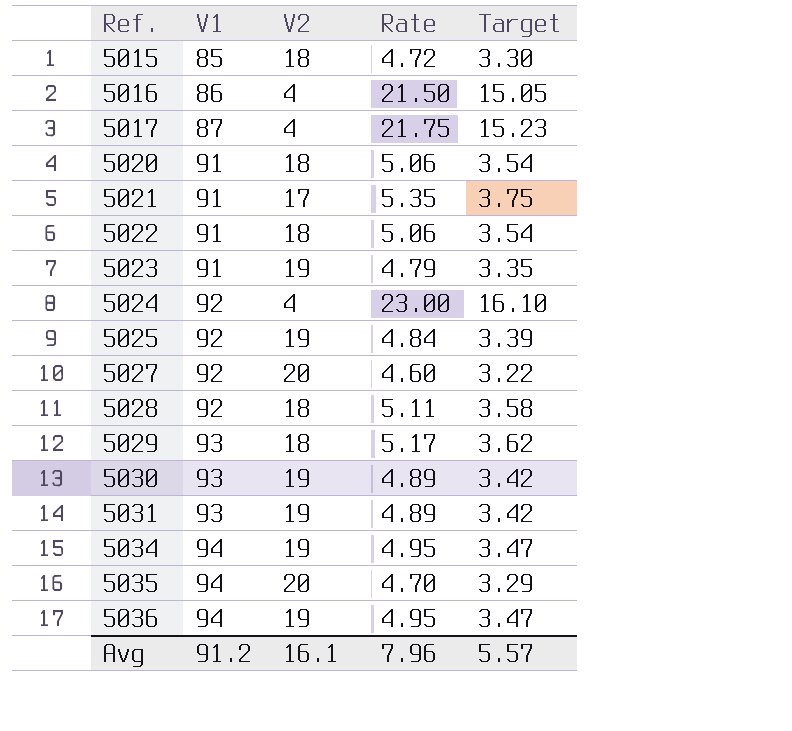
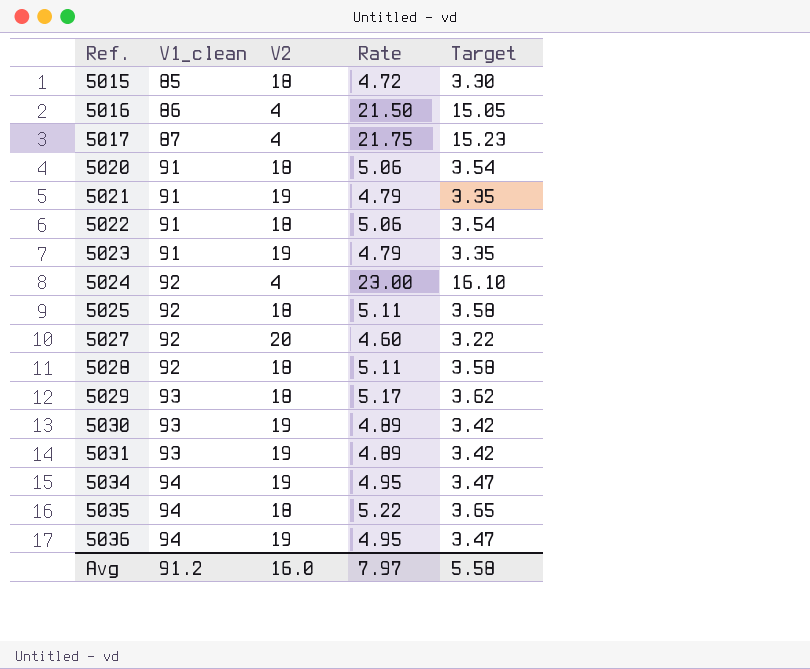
column name: V1 -> V1_clean
5021 | V2: 17 -> 19
5021 | Rate: 5.35 -> 4.79
5021 | Target: 3.75 -> 3.35
5025 | V2: 19 -> 18
5025 | Rate: 4.84 -> 5.11
5025 | Target: 3.39 -> 3.58
5035 | V2: 20 -> 18
5035 | Rate: 4.70 -> 5.22
5035 | Target: 3.29 -> 3.65
Avg | V2: 16.1 -> 16.0
Avg | Rate: 7.96 -> 7.97
Avg | Target: 5.57 -> 5.58

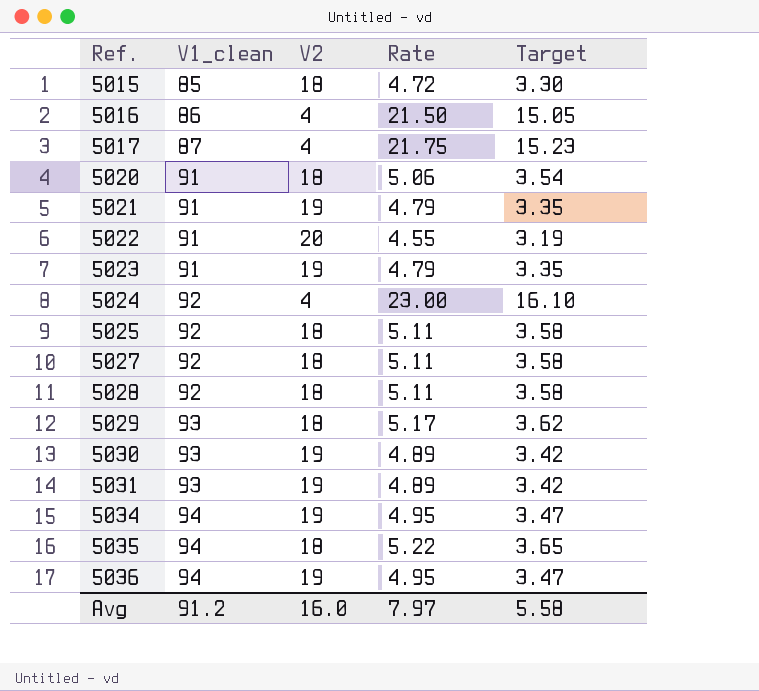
5022 | V2: 18 -> 20
5022 | Rate: 5.06 -> 4.55
5022 | Target: 3.54 -> 3.19
5027 | V2: 20 -> 18
5027 | Rate: 4.60 -> 5.11
5027 | Target: 3.22 -> 3.58

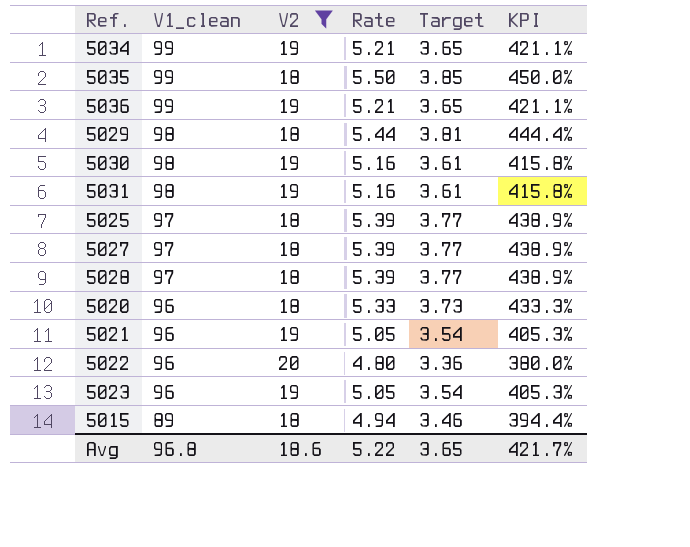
filter: none -> V2 != 4
row order: Ref. ascending -> V1_clean descending
column KPI | formula: none -> ([V1_clean] - [V2]) / [V2]
5034 | V1_clean: 94 -> 99
5034 | Rate: 4.95 -> 5.21
5034 | Target: 3.47 -> 3.65
5035 | V1_clean: 94 -> 99
5035 | Rate: 5.22 -> 5.50
5035 | Target: 3.65 -> 3.85
5036 | V1_clean: 94 -> 99
5036 | Rate: 4.95 -> 5.21
5036 | Target: 3.47 -> 3.65
5029 | V1_clean: 93 -> 98
5029 | Rate: 5.17 -> 5.44
5029 | Target: 3.62 -> 3.81
5030 | V1_clean: 93 -> 98
5030 | Rate: 4.89 -> 5.16
5030 | Target: 3.42 -> 3.61
5031 | V1_clean: 93 -> 98
5031 | Rate: 4.89 -> 5.16
5031 | Target: 3.42 -> 3.61
5025 | V1_clean: 92 -> 97
5025 | Rate: 5.11 -> 5.39
5025 | Target: 3.58 -> 3.77
5027 | V1_clean: 92 -> 97
5027 | Rate: 5.11 -> 5.39
5027 | Target: 3.58 -> 3.77
5028 | V1_clean: 92 -> 97
5028 | Rate: 5.11 -> 5.39
5028 | Target: 3.58 -> 3.77
5020 | V1_clean: 91 -> 96
5020 | Rate: 5.06 -> 5.33
5020 | Target: 3.54 -> 3.73
5021 | V1_clean: 91 -> 96
5021 | Rate: 4.79 -> 5.05
5021 | Target: 3.35 -> 3.54
5022 | V1_clean: 91 -> 96
5022 | Rate: 4.55 -> 4.80
5022 | Target: 3.19 -> 3.36
5023 | V1_clean: 91 -> 96
5023 | Rate: 4.79 -> 5.05
5023 | Target: 3.35 -> 3.54
5015 | V1_clean: 85 -> 89
5015 | Rate: 4.72 -> 4.94
5015 | Target: 3.30 -> 3.46
Avg | V1_clean: 91.2 -> 96.8
Avg | V2: 16.0 -> 18.6
Avg | Rate: 7.97 -> 5.22
Avg | Target: 5.58 -> 3.65

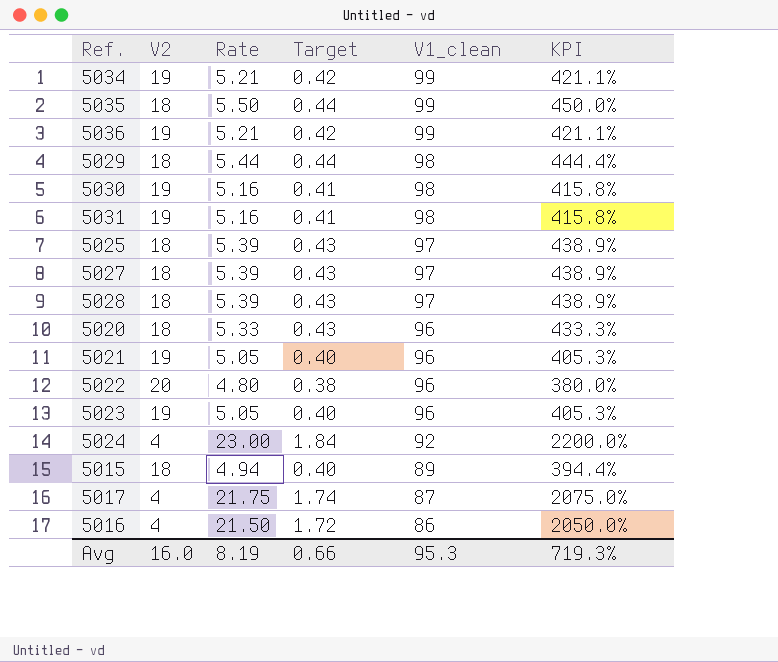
filter: V2 != 4 -> none
column Target | formula: [Rate] * 0.7 -> [Rate] * 0.08
column V1_clean | position: 2 -> 5
Avg | V2: 18.6 -> 16.0
Avg | Rate: 5.22 -> 8.19
Avg | Target: 3.65 -> 0.66
Avg | V1_clean: 96.8 -> 95.3
Avg | KPI: 421.7% -> 719.3%

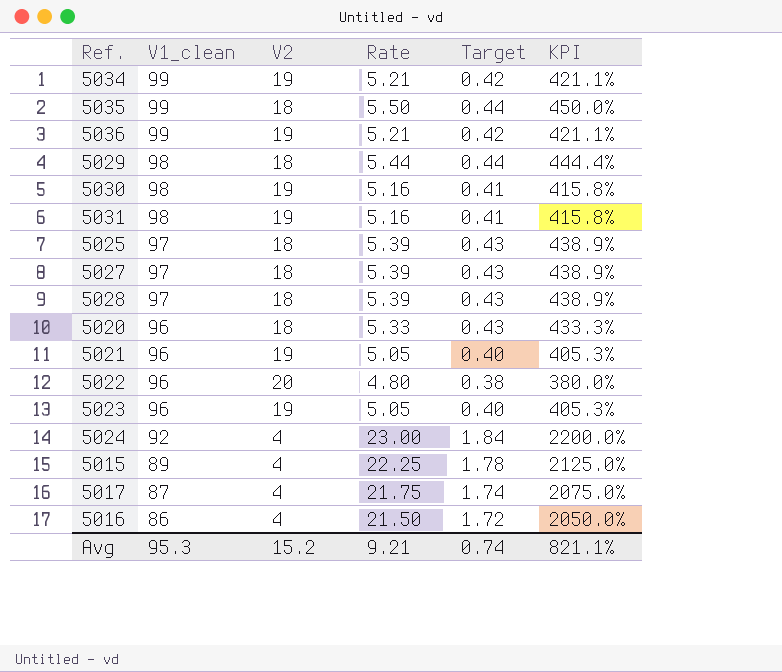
column V1_clean | position: 5 -> 2
5015 | V2: 18 -> 4
5015 | Rate: 4.94 -> 22.25
5015 | Target: 0.40 -> 1.78
5015 | KPI: 394.4% -> 2125.0%
Avg | V2: 16.0 -> 15.2
Avg | Rate: 8.19 -> 9.21
Avg | Target: 0.66 -> 0.74
Avg | KPI: 719.3% -> 821.1%

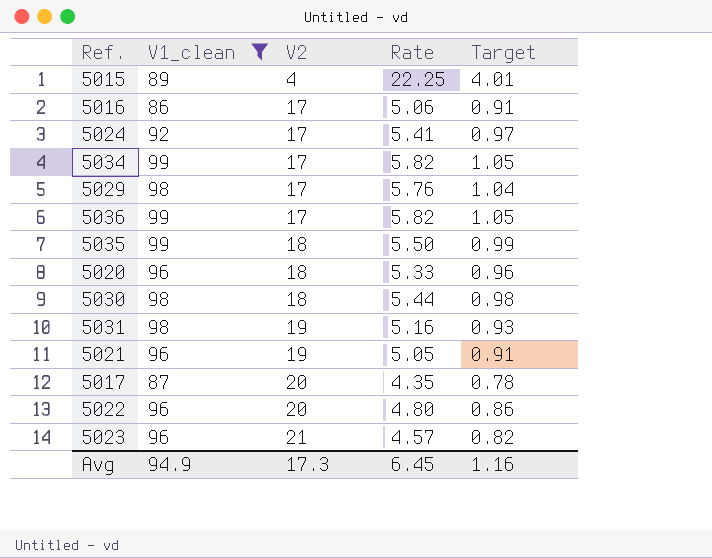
filter: none -> V1_clean != 97
row order: V1_clean descending -> V2 ascending
column KPI | formula: ([V1_clean] - [V2]) / [V2] -> none
column Target | formula: [Rate] * 0.08 -> [Rate] * 0.18
5016 | V2: 4 -> 17
5016 | Rate: 21.50 -> 5.06
5024 | V2: 4 -> 17
5024 | Rate: 23.00 -> 5.41
5034 | V2: 19 -> 17
5034 | Rate: 5.21 -> 5.82
5029 | V2: 18 -> 17
5029 | Rate: 5.44 -> 5.76
5036 | V2: 19 -> 17
5036 | Rate: 5.21 -> 5.82
5030 | V2: 19 -> 18
5030 | Rate: 5.16 -> 5.44
5017 | V2: 4 -> 20
5017 | Rate: 21.75 -> 4.35
5023 | V2: 19 -> 21
5023 | Rate: 5.05 -> 4.57
Avg | V1_clean: 95.3 -> 94.9
Avg | V2: 15.2 -> 17.3
Avg | Rate: 9.21 -> 6.45
Avg | Target: 0.74 -> 1.16

